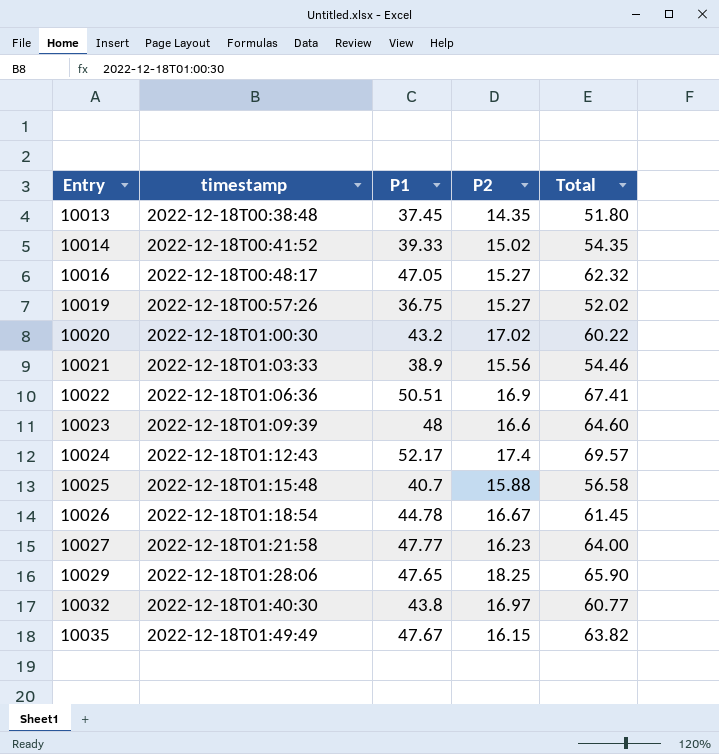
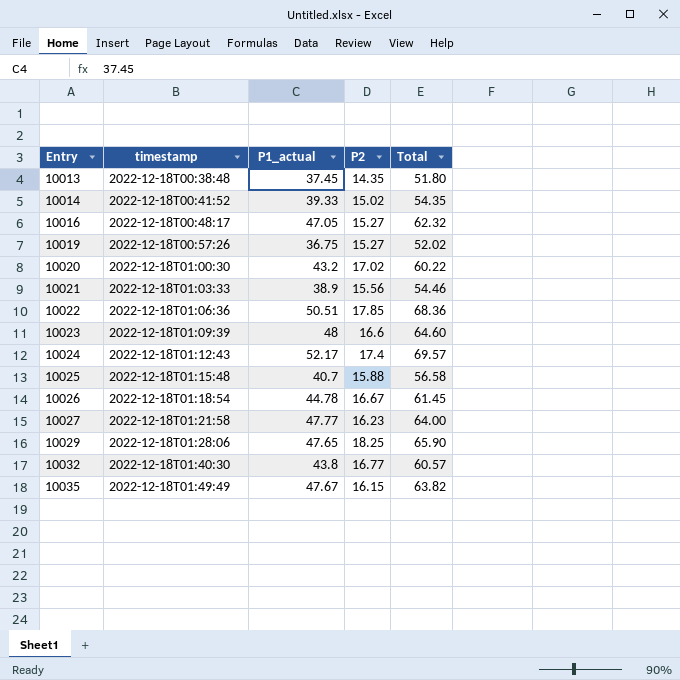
column name: P1 -> P1_actual
10022 | P2: 16.9 -> 17.85
10022 | Total: 67.41 -> 68.36
10032 | P2: 16.97 -> 16.77
10032 | Total: 60.77 -> 60.57

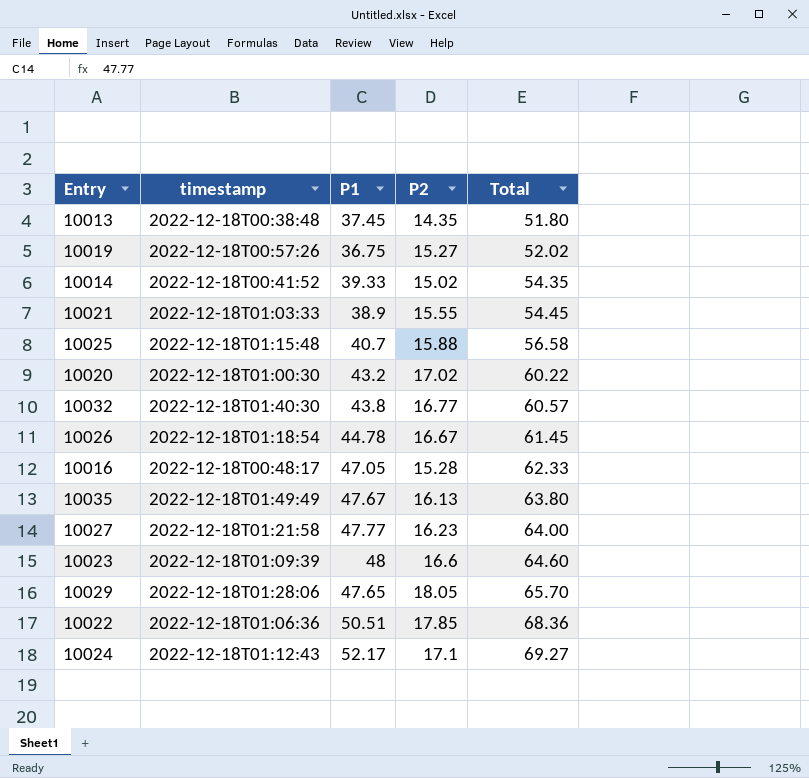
row order: Entry ascending -> Total ascending
column name: P1_actual -> P1
10021 | P2: 15.56 -> 15.55
10021 | Total: 54.46 -> 54.45
10016 | P2: 15.27 -> 15.28
10016 | Total: 62.32 -> 62.33
10035 | P2: 16.15 -> 16.13
10035 | Total: 63.82 -> 63.80
10029 | P2: 18.25 -> 18.05
10029 | Total: 65.90 -> 65.70
10024 | P2: 17.4 -> 17.1
10024 | Total: 69.57 -> 69.27

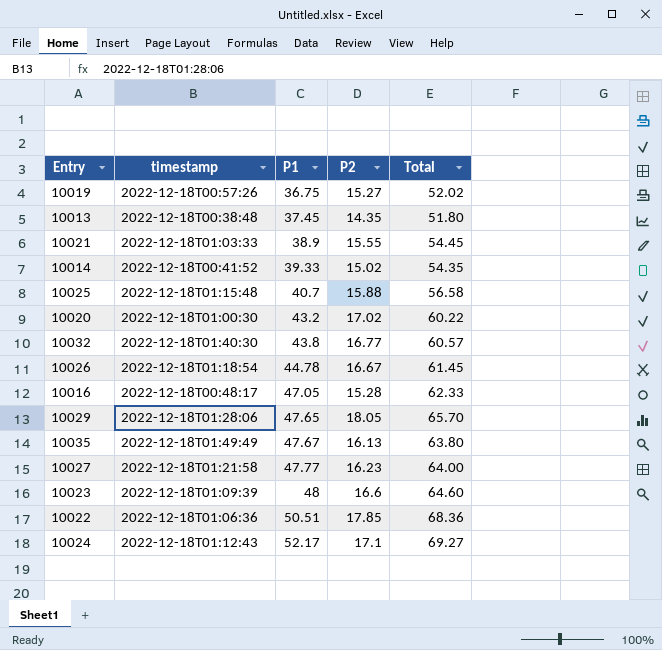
row order: Total ascending -> P1 ascending

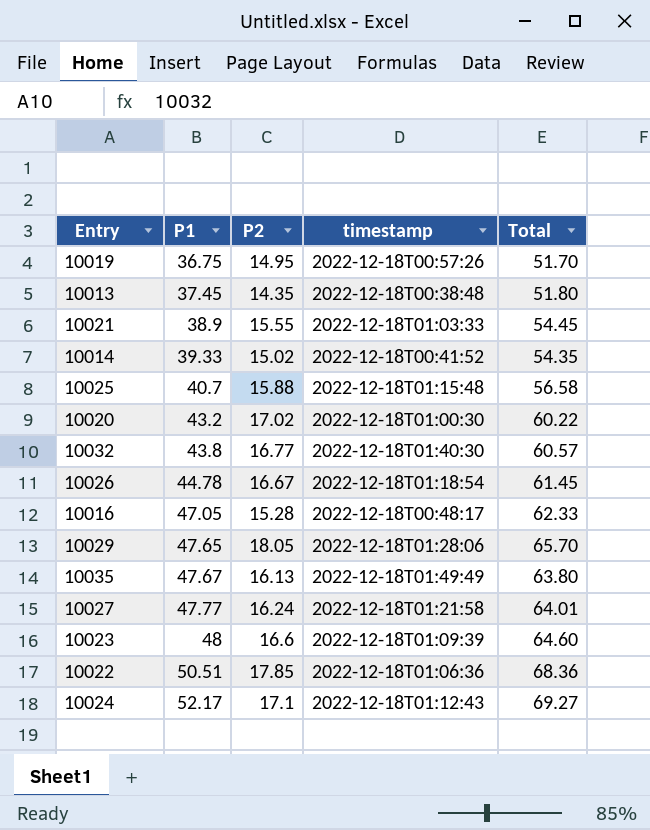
column timestamp | position: 2 -> 4
10019 | P2: 15.27 -> 14.95
10019 | Total: 52.02 -> 51.70
10027 | P2: 16.23 -> 16.24
10027 | Total: 64.00 -> 64.01

